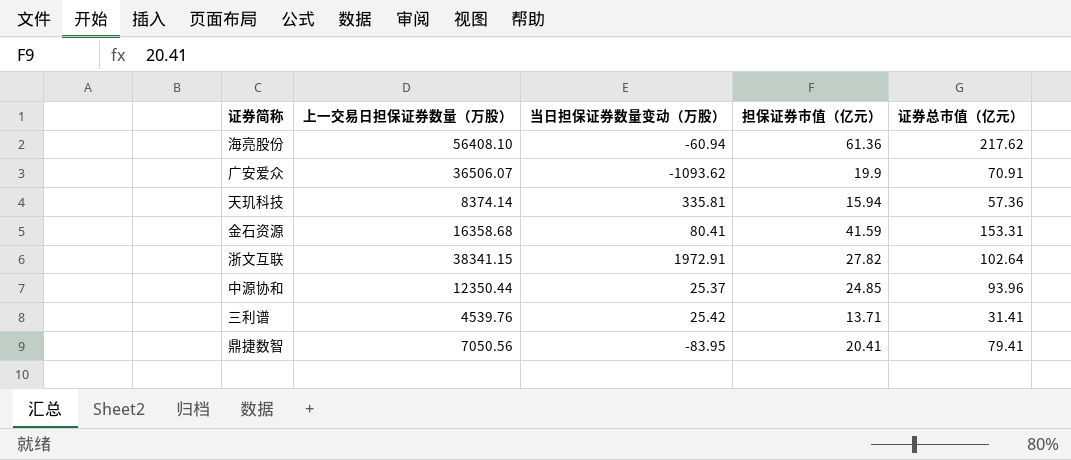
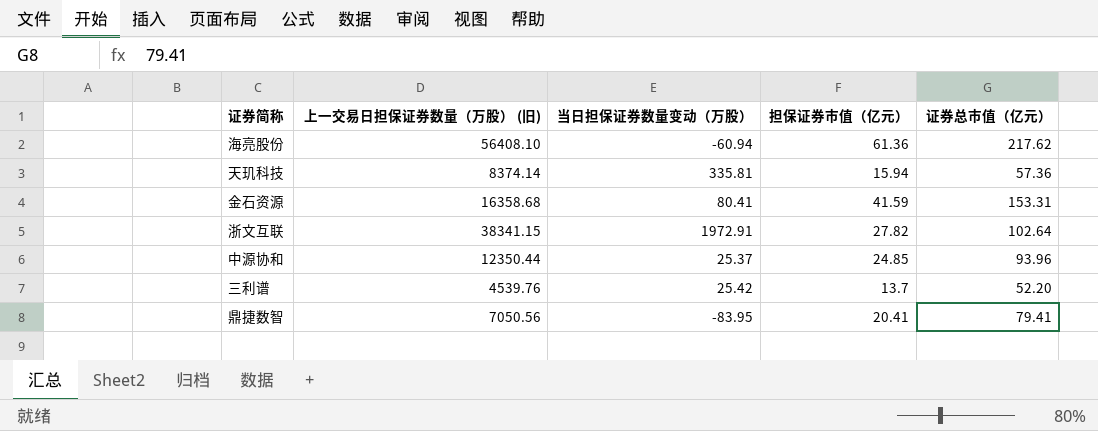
column name: 上一交易日担保证券数量（万股） -> 上一交易日担保证券数量（万股） (旧)
row 广安爱众: 36506.07 | -1093.62 | 19.9 | 70.91 -> none
三利谱 | 担保证券市值（亿元）: 13.71 -> 13.7
三利谱 | 证券总市值（亿元）: 31.41 -> 52.20

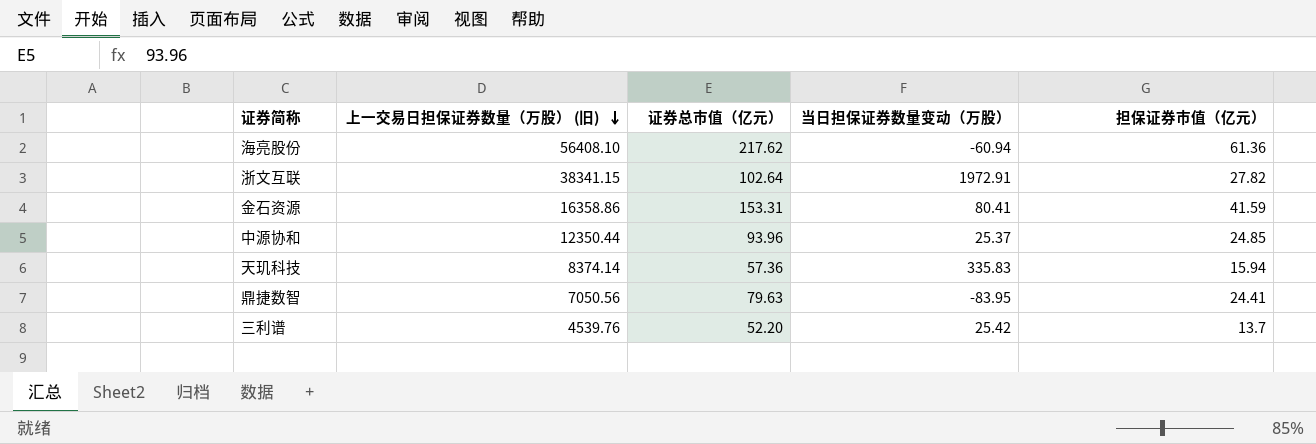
row order: none -> 上一交易日担保证券数量（万股） (旧) descending
column 证券总市值（亿元） | position: 5 -> 3
金石资源 | 上一交易日担保证券数量（万股） (旧): 16358.68 -> 16358.86
天玑科技 | 当日担保证券数量变动（万股）: 335.81 -> 335.83
鼎捷数智 | 证券总市值（亿元）: 79.41 -> 79.63
鼎捷数智 | 担保证券市值（亿元）: 20.41 -> 24.41

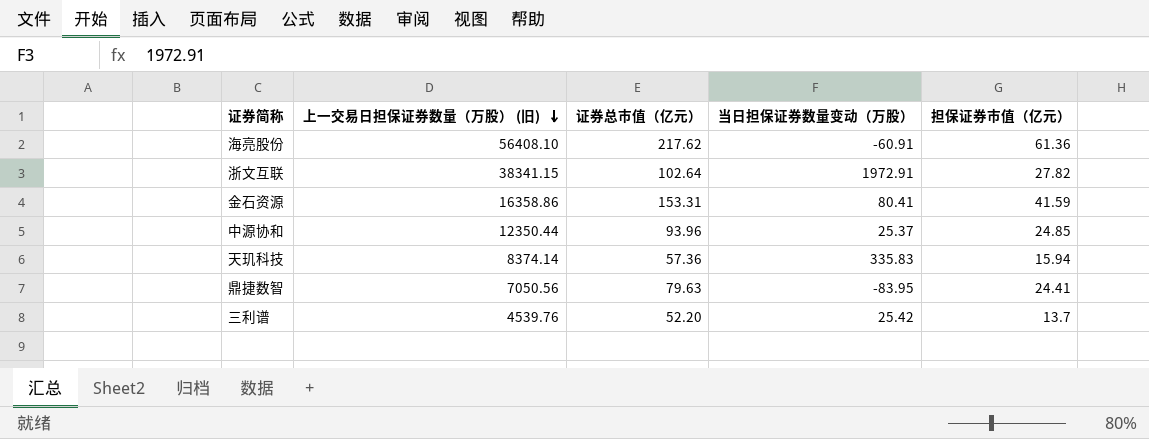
海亮股份 | 当日担保证券数量变动（万股）: -60.94 -> -60.91

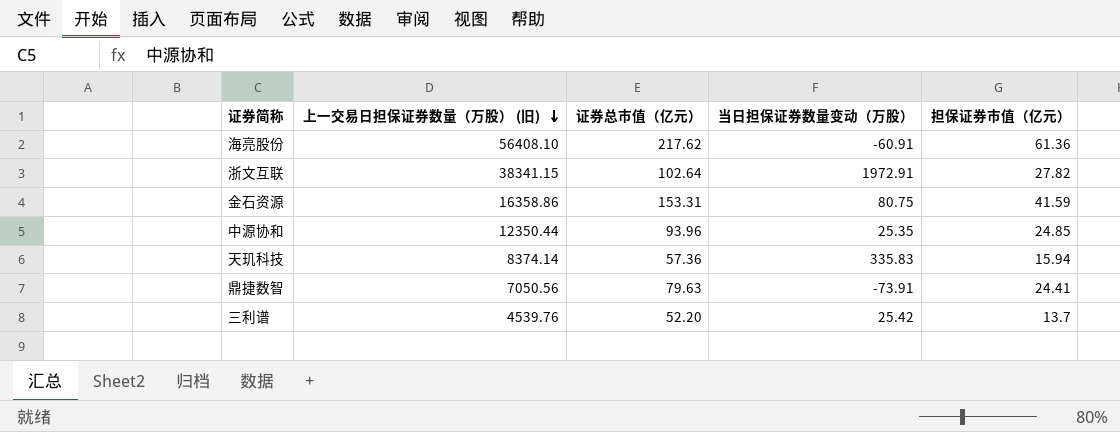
金石资源 | 当日担保证券数量变动（万股）: 80.41 -> 80.75
中源协和 | 当日担保证券数量变动（万股）: 25.37 -> 25.35
鼎捷数智 | 当日担保证券数量变动（万股）: -83.95 -> -73.91

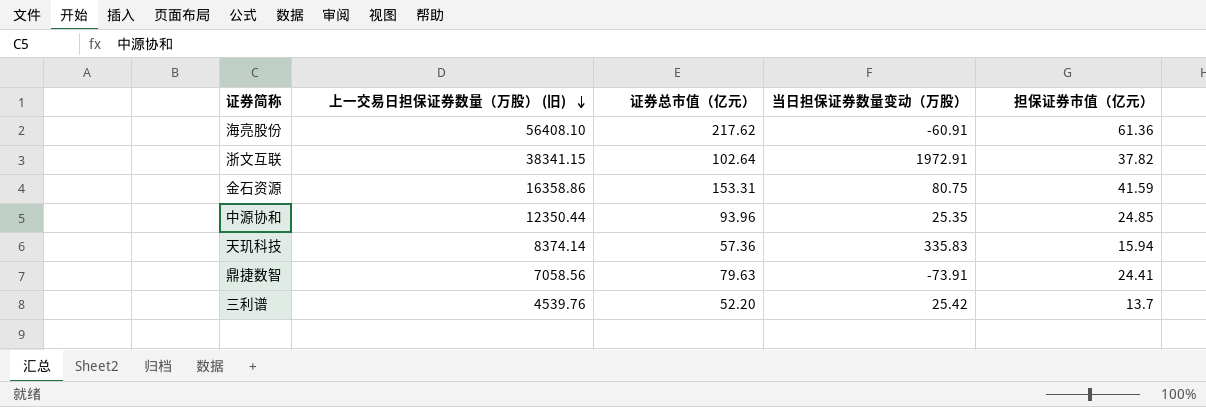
浙文互联 | 担保证券市值（亿元）: 27.82 -> 37.82
鼎捷数智 | 上一交易日担保证券数量（万股） (旧): 7050.56 -> 7058.56

